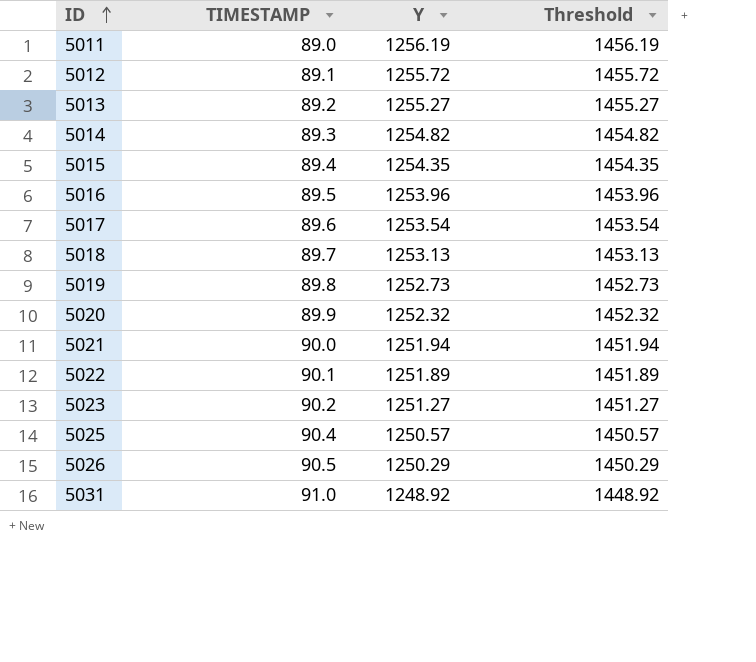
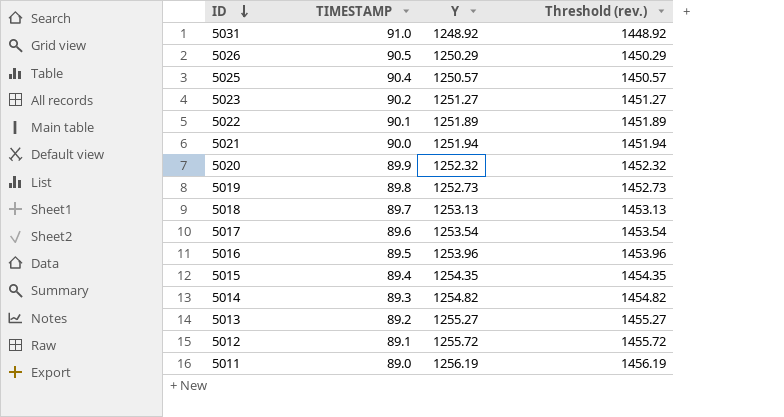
row order: ID ascending -> ID descending
column name: Threshold -> Threshold (rev.)

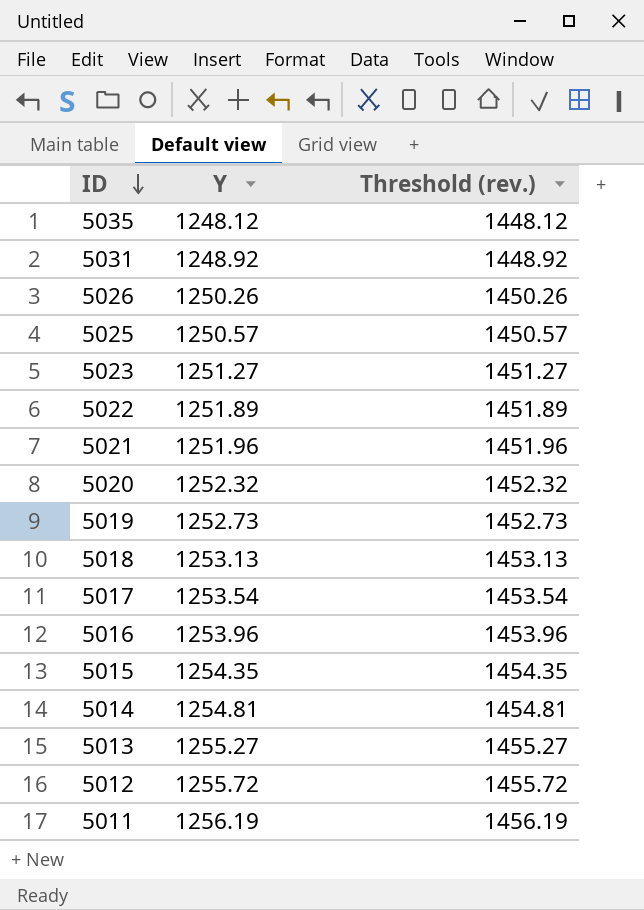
column TIMESTAMP | position: 2 -> none
row 5035: none -> 1248.12 | 1448.12
5026 | Y: 1250.29 -> 1250.26
5026 | Threshold (rev.): 1450.29 -> 1450.26
5021 | Y: 1251.94 -> 1251.96
5021 | Threshold (rev.): 1451.94 -> 1451.96
5014 | Y: 1254.82 -> 1254.81
5014 | Threshold (rev.): 1454.82 -> 1454.81

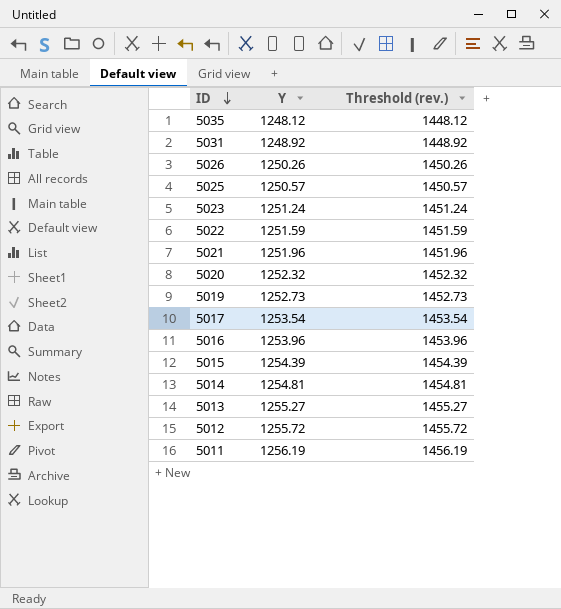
row 5018: 1253.13 | 1453.13 -> none
5023 | Y: 1251.27 -> 1251.24
5023 | Threshold (rev.): 1451.27 -> 1451.24
5022 | Y: 1251.89 -> 1251.59
5022 | Threshold (rev.): 1451.89 -> 1451.59
5015 | Y: 1254.35 -> 1254.39
5015 | Threshold (rev.): 1454.35 -> 1454.39

